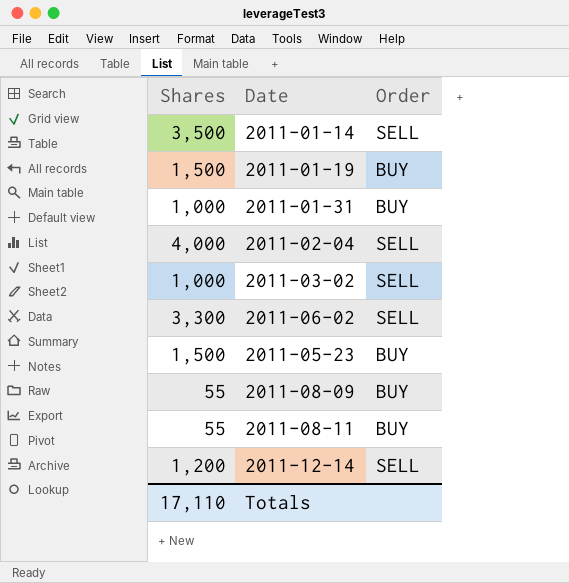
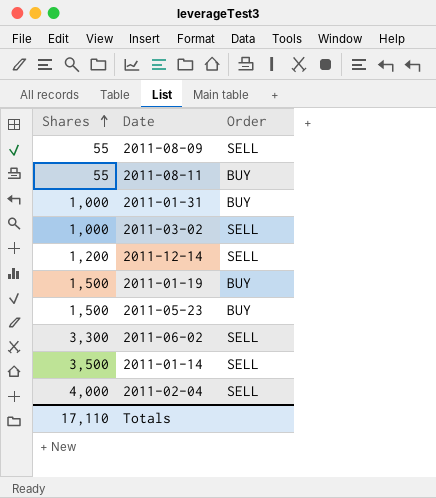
row order: none -> Shares ascending
2011-08-09 | Order: BUY -> SELL

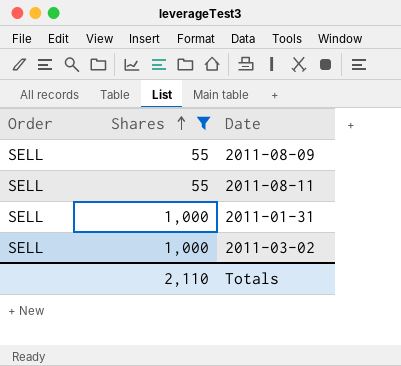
filter: none -> Shares <= 1,000
column Order | position: 3 -> 1
2011-08-11 | Order: BUY -> SELL
2011-01-31 | Order: BUY -> SELL
Totals | Shares: 17,110 -> 2,110

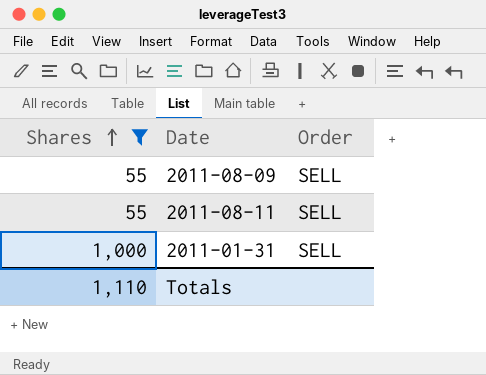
column Order | position: 1 -> 3
row 2011-03-02: SELL | 1,000 -> none
Totals | Shares: 2,110 -> 1,110

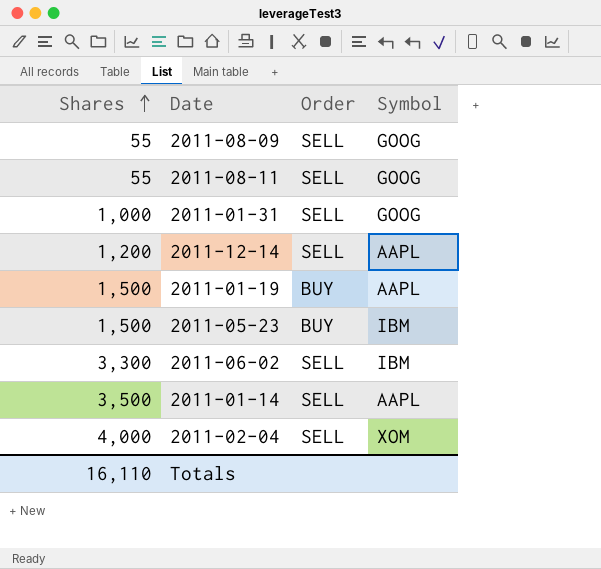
filter: Shares <= 1,000 -> none
column Symbol | position: none -> 4
Totals | Shares: 1,110 -> 16,110

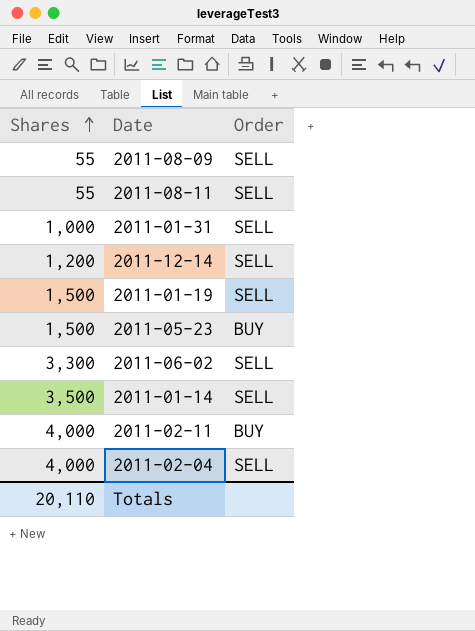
column Symbol | position: 4 -> none
2011-01-19 | Order: BUY -> SELL
row 2011-02-11: none -> 4,000 | BUY
Totals | Shares: 16,110 -> 20,110

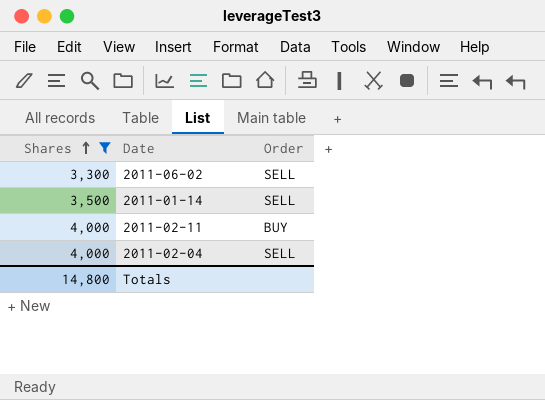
filter: none -> Shares >= 3,300
Totals | Shares: 20,110 -> 14,800

